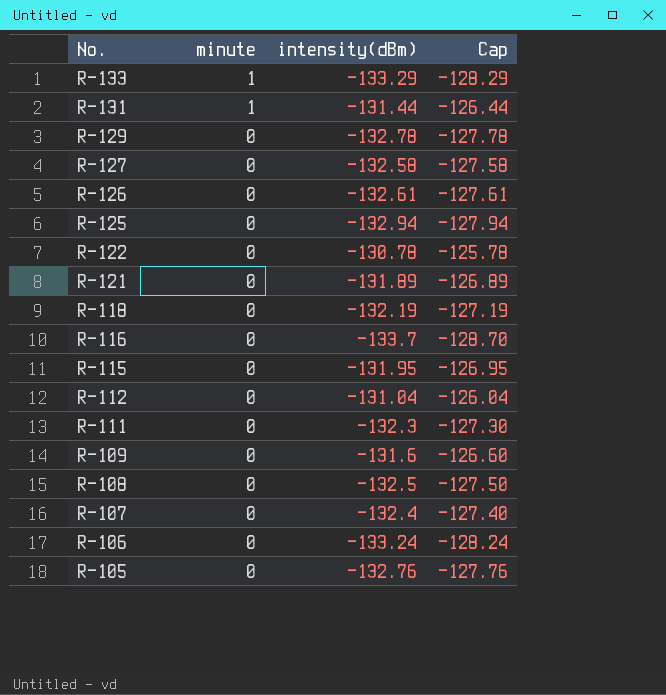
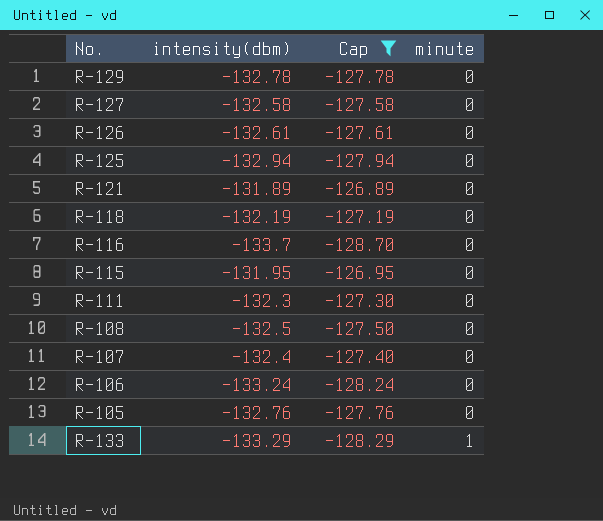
filter: none -> Cap <= -126.89
row order: No. descending -> minute ascending
column name: intensity(dBm) -> intensity(dbm)
column minute | position: 2 -> 4

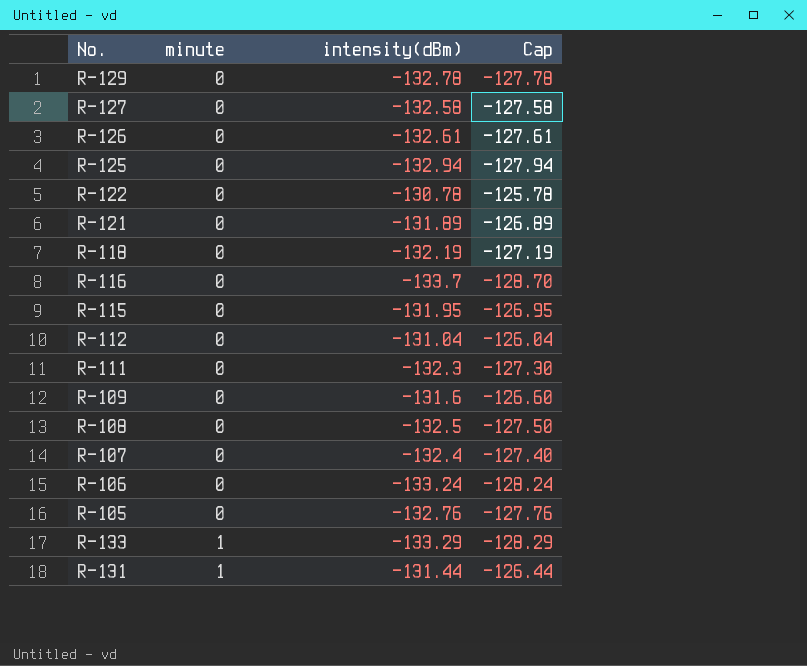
filter: Cap <= -126.89 -> none
column minute | position: 4 -> 2
column name: intensity(dbm) -> intensity(dBm)

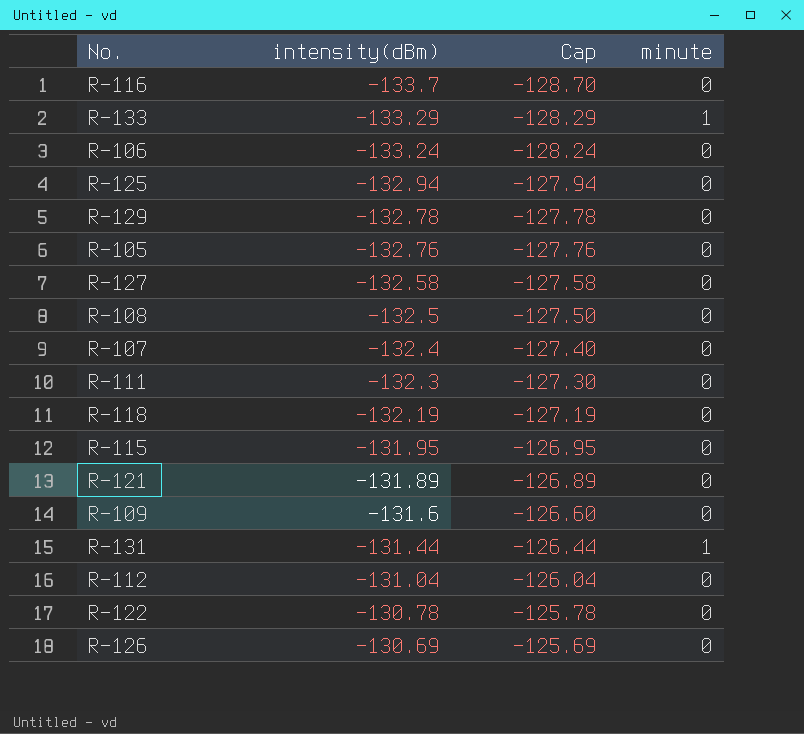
row order: minute ascending -> intensity(dBm) ascending
column minute | position: 2 -> 4
R-126 | intensity(dBm): -132.61 -> -130.69
R-126 | Cap: -127.61 -> -125.69

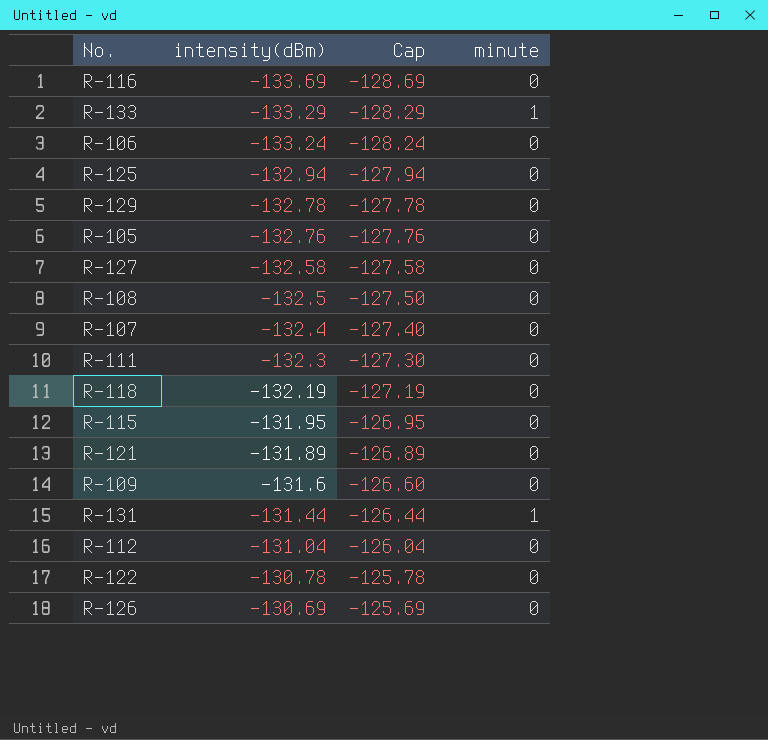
R-116 | intensity(dBm): -133.7 -> -133.69
R-116 | Cap: -128.70 -> -128.69

